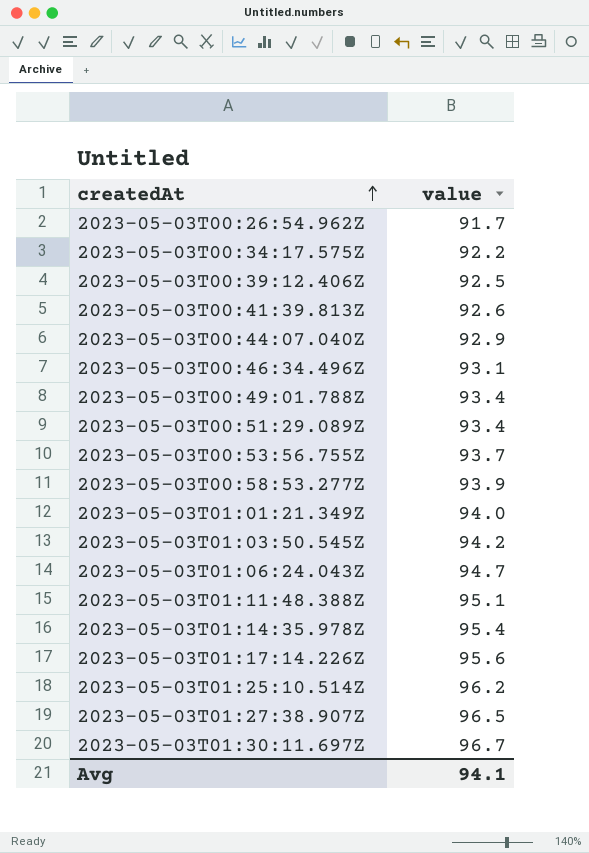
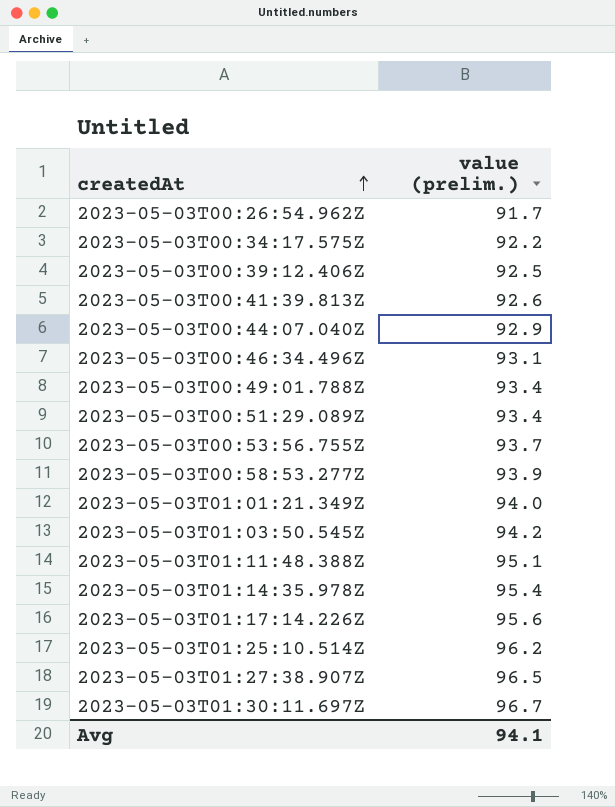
column name: value -> value (prelim.)
row 2023-05-03T01:06:24.043Z: 94.7 -> none

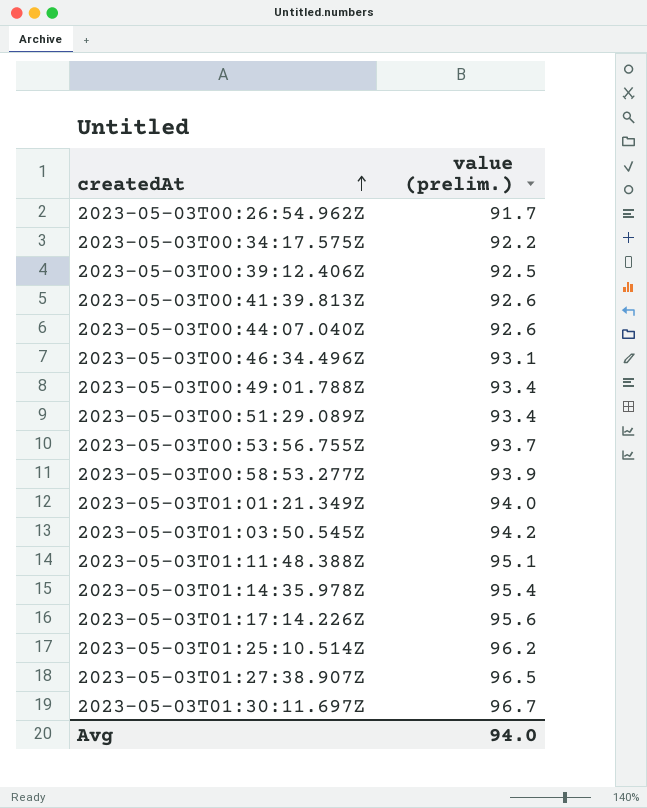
2023-05-03T00:44:07.040Z | value (prelim.): 92.9 -> 92.6
Avg | value (prelim.): 94.1 -> 94.0

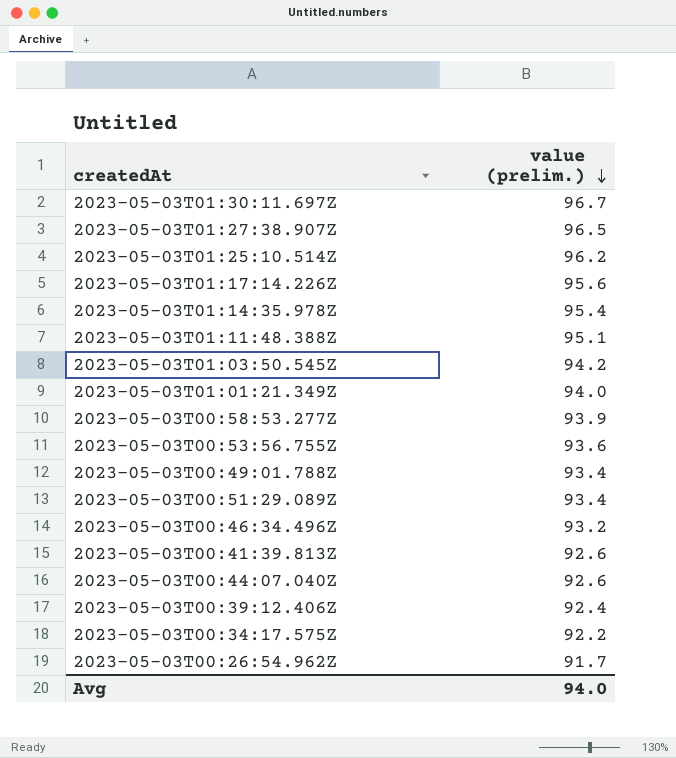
row order: createdAt ascending -> value (prelim.) descending
2023-05-03T00:53:56.755Z | value (prelim.): 93.7 -> 93.6
2023-05-03T00:46:34.496Z | value (prelim.): 93.1 -> 93.2
2023-05-03T00:39:12.406Z | value (prelim.): 92.5 -> 92.4

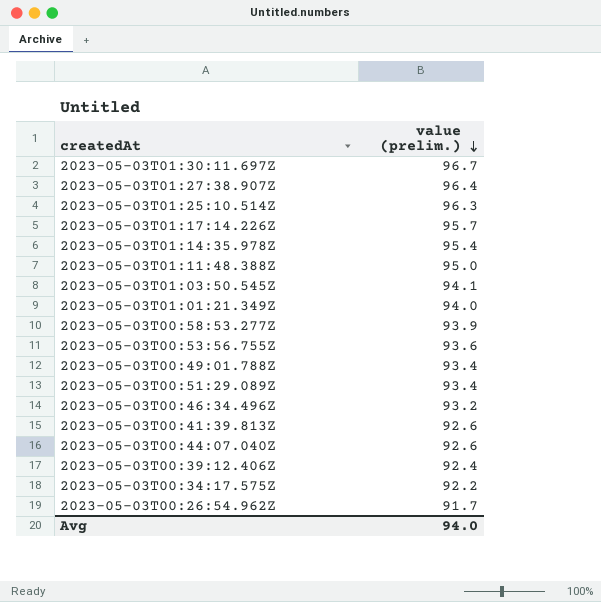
2023-05-03T01:27:38.907Z | value (prelim.): 96.5 -> 96.4
2023-05-03T01:25:10.514Z | value (prelim.): 96.2 -> 96.3
2023-05-03T01:17:14.226Z | value (prelim.): 95.6 -> 95.7
2023-05-03T01:11:48.388Z | value (prelim.): 95.1 -> 95.0
2023-05-03T01:03:50.545Z | value (prelim.): 94.2 -> 94.1

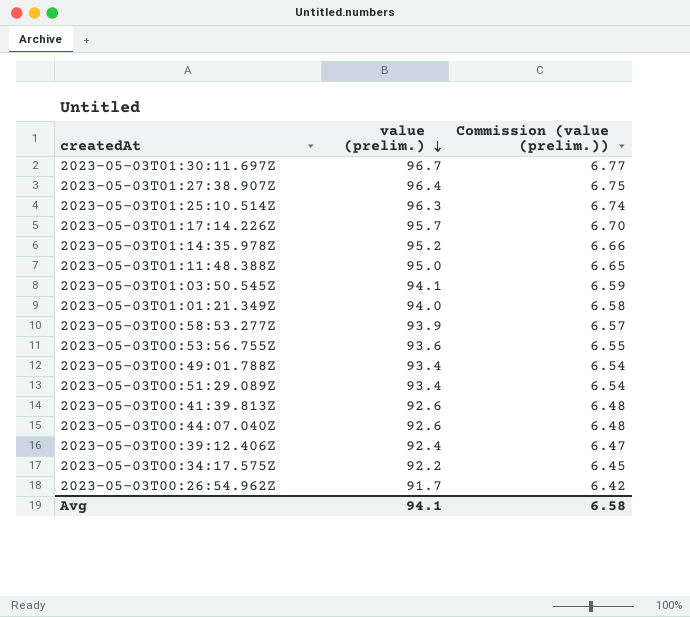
column Commission (value (prelim.)) | formula: none -> [value (prelim.)] * 0.07
row 2023-05-03T00:46:34.496Z: 93.2 -> none
2023-05-03T01:14:35.978Z | value (prelim.): 95.4 -> 95.2
Avg | value (prelim.): 94.0 -> 94.1

